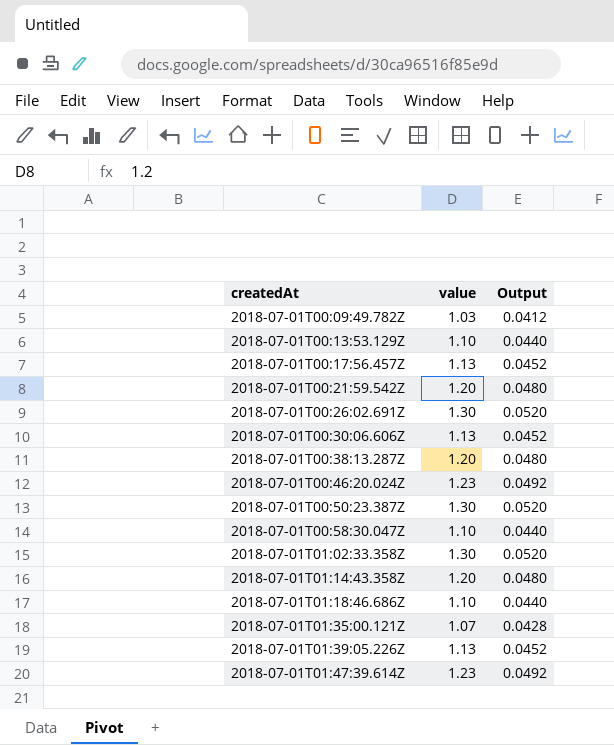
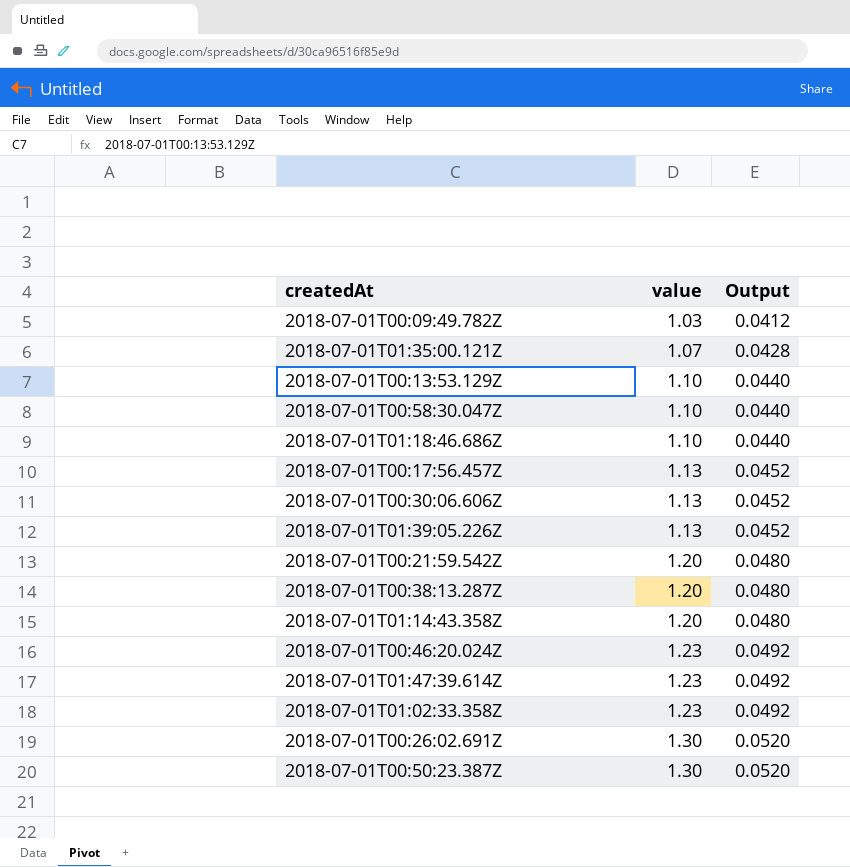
row order: createdAt ascending -> value ascending
2018-07-01T01:02:33.358Z | value: 1.30 -> 1.23
2018-07-01T01:02:33.358Z | Output: 0.0520 -> 0.0492

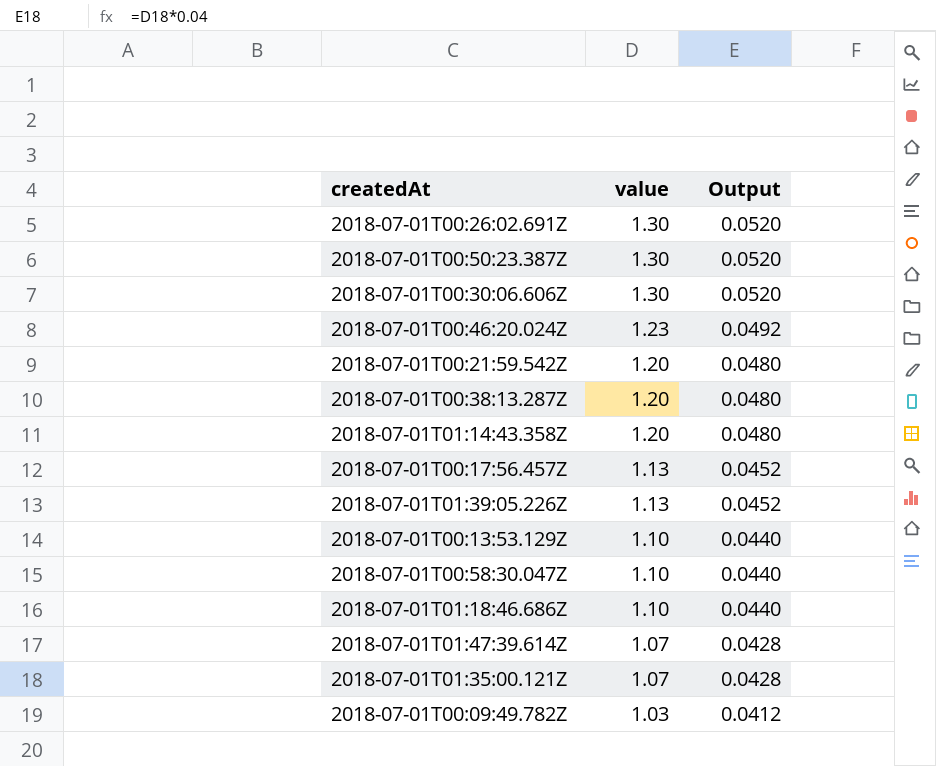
row order: value ascending -> value descending
row 2018-07-01T01:02:33.358Z: 1.23 | 0.0492 -> none
2018-07-01T00:30:06.606Z | value: 1.13 -> 1.30
2018-07-01T00:30:06.606Z | Output: 0.0452 -> 0.0520
2018-07-01T01:47:39.614Z | value: 1.23 -> 1.07
2018-07-01T01:47:39.614Z | Output: 0.0492 -> 0.0428

